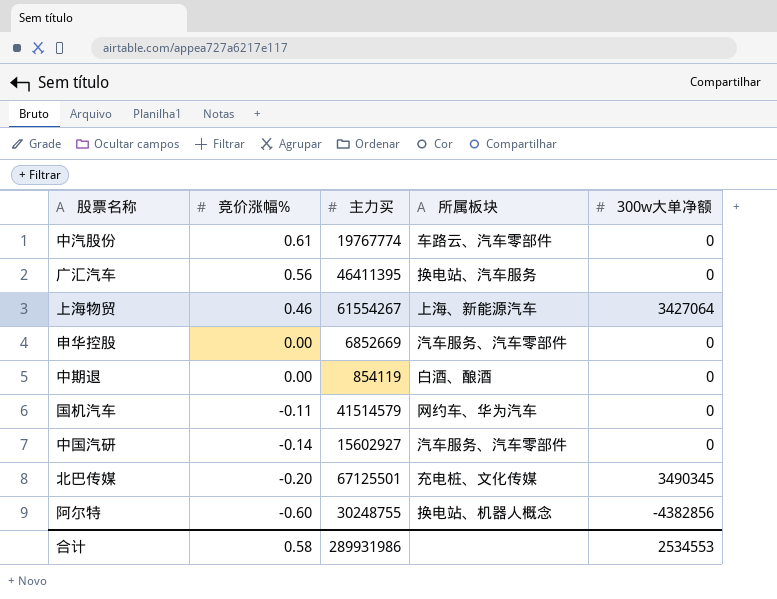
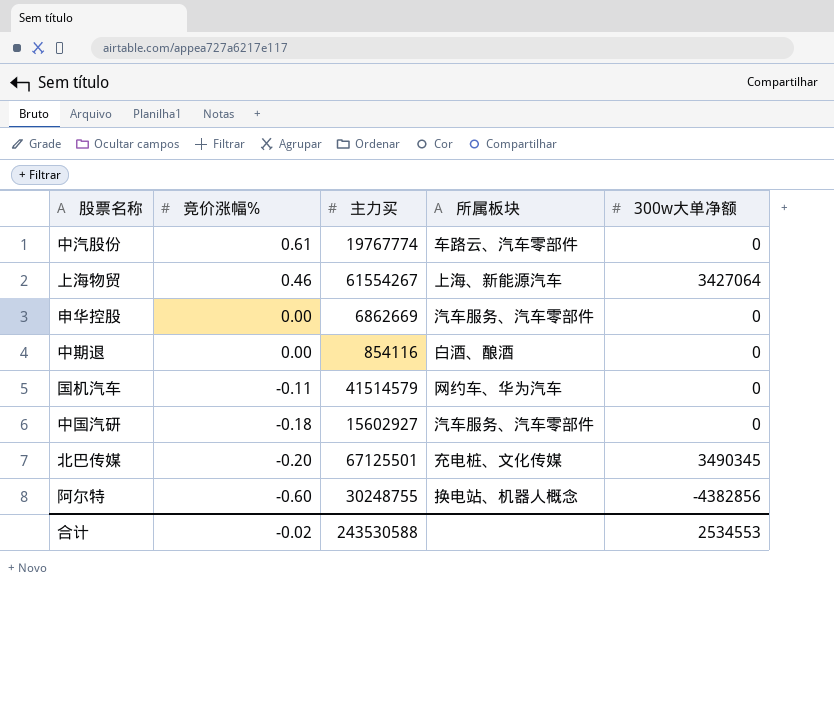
row 广汇汽车: 0.56 | 46411395 | 换电站、汽车服务 | 0 -> none
申华控股 | 主力买: 6852669 -> 6862669
中期退 | 主力买: 854119 -> 854116
中国汽研 | 竞价涨幅%: -0.14 -> -0.18
合计 | 竞价涨幅%: 0.58 -> -0.02
合计 | 主力买: 289931986 -> 243530588

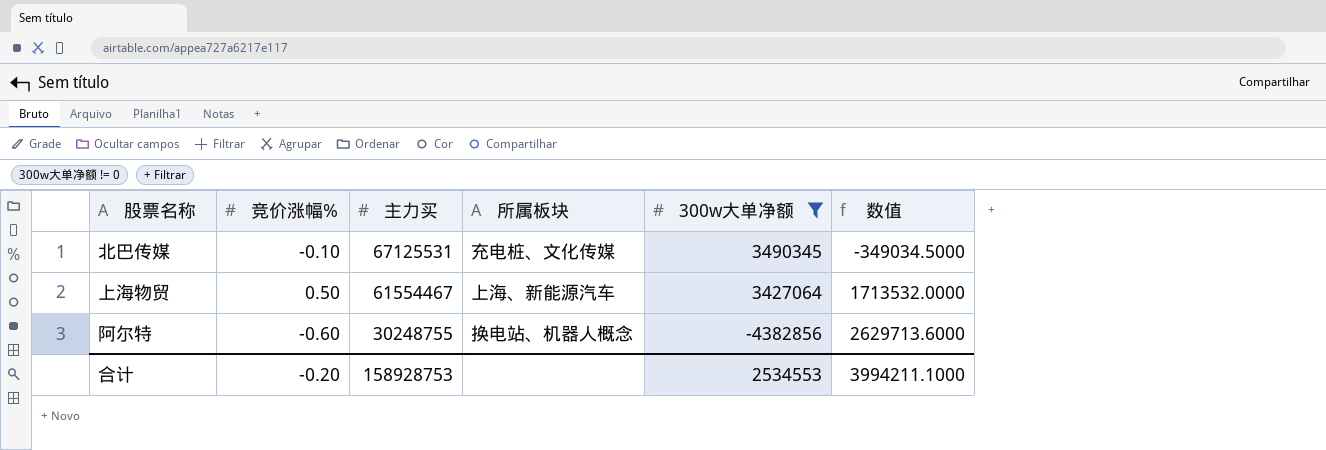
filter: none -> 300w大单净额 != 0
row order: 竞价涨幅% descending -> 主力买 descending
column 数值 | formula: none -> [竞价涨幅%] * [300w大单净额]
北巴传媒 | 竞价涨幅%: -0.20 -> -0.10
北巴传媒 | 主力买: 67125501 -> 67125531
上海物贸 | 竞价涨幅%: 0.46 -> 0.50
上海物贸 | 主力买: 61554267 -> 61554467
合计 | 竞价涨幅%: -0.02 -> -0.20
合计 | 主力买: 243530588 -> 158928753

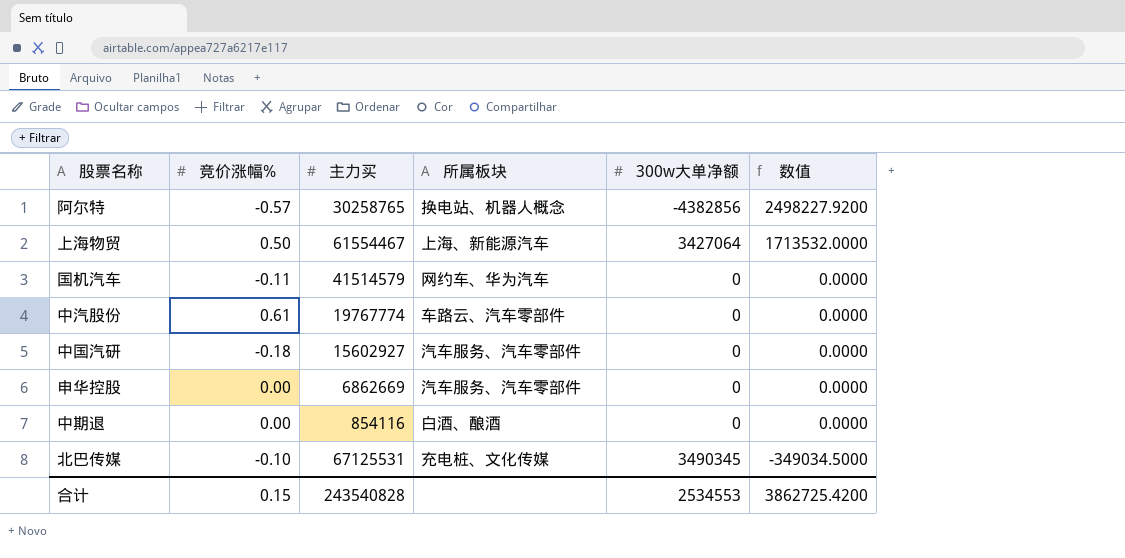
filter: 300w大单净额 != 0 -> none
row order: 主力买 descending -> 数值 descending
阿尔特 | 竞价涨幅%: -0.60 -> -0.57
阿尔特 | 主力买: 30248755 -> 30258765
阿尔特 | 数值: 2629713.6000 -> 2498227.9200
合计 | 竞价涨幅%: -0.20 -> 0.15
合计 | 主力买: 158928753 -> 243540828
合计 | 数值: 3994211.1000 -> 3862725.4200

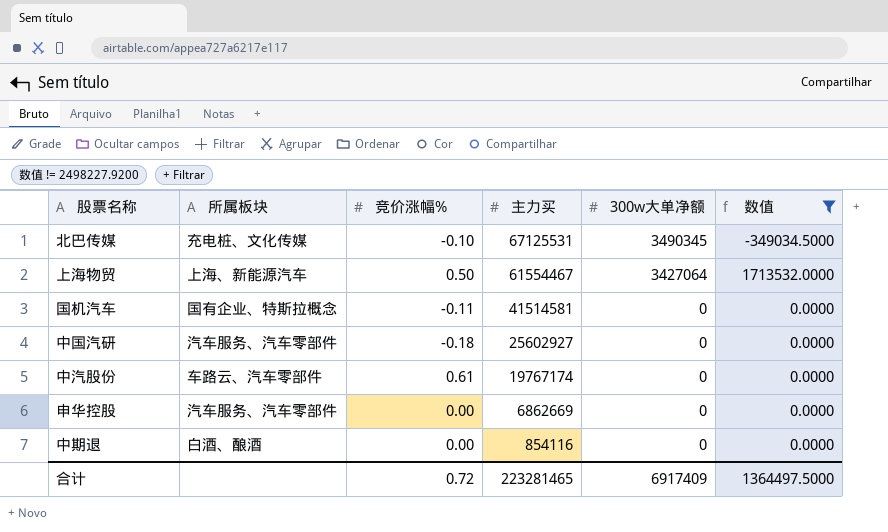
filter: none -> 数值 != 2498227.9200
row order: 数值 descending -> 主力买 descending
column 所属板块 | position: 4 -> 2
国机汽车 | 所属板块: 网约车、华为汽车 -> 国有企业、特斯拉概念
国机汽车 | 主力买: 41514579 -> 41514581
中国汽研 | 主力买: 15602927 -> 25602927
中汽股份 | 主力买: 19767774 -> 19767174
合计 | 竞价涨幅%: 0.15 -> 0.72
合计 | 主力买: 243540828 -> 223281465
合计 | 300w大单净额: 2534553 -> 6917409
合计 | 数值: 3862725.4200 -> 1364497.5000

